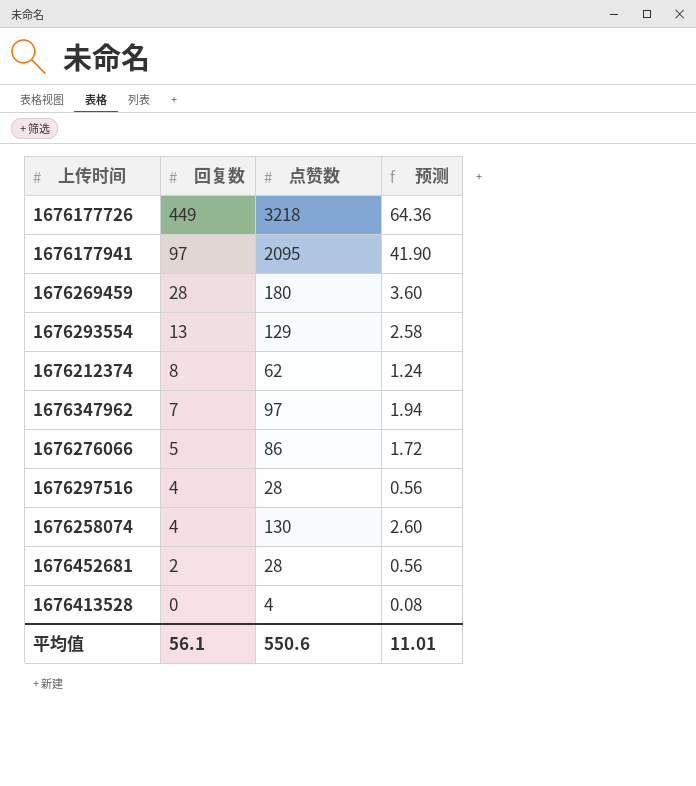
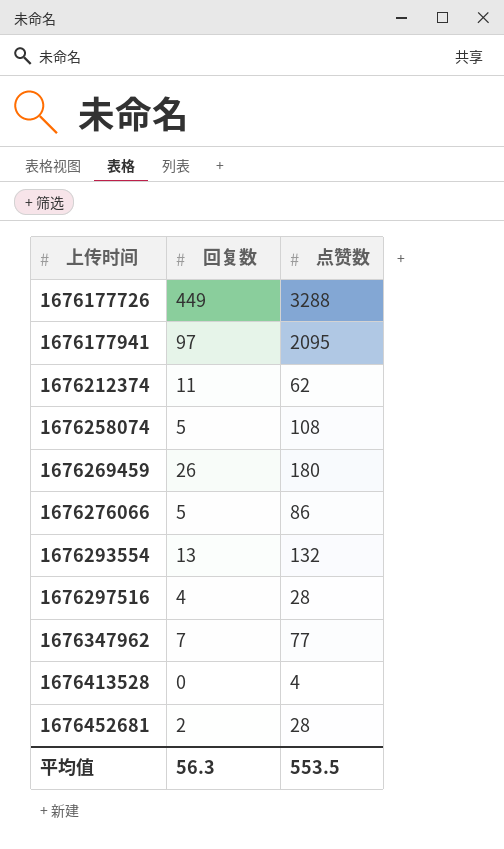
row order: 回复数 descending -> 上传时间 ascending
column 预测 | formula: [点赞数] * 0.02 -> none
1676177726 | 点赞数: 3218 -> 3288
1676212374 | 回复数: 8 -> 11
1676258074 | 回复数: 4 -> 5
1676258074 | 点赞数: 130 -> 108
1676269459 | 回复数: 28 -> 26
1676293554 | 点赞数: 129 -> 132
1676347962 | 点赞数: 97 -> 77
平均值 | 回复数: 56.1 -> 56.3
平均值 | 点赞数: 550.6 -> 553.5

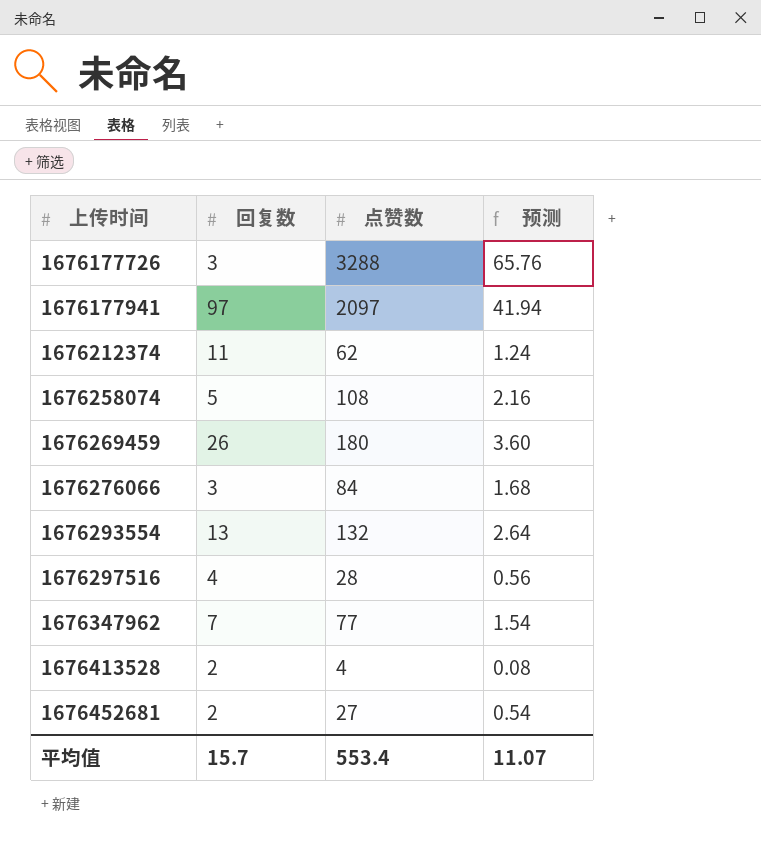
column 预测 | formula: none -> [点赞数] * 0.02
1676177726 | 回复数: 449 -> 3
1676177941 | 点赞数: 2095 -> 2097
1676276066 | 回复数: 5 -> 3
1676276066 | 点赞数: 86 -> 84
1676413528 | 回复数: 0 -> 2
1676452681 | 点赞数: 28 -> 27
平均值 | 回复数: 56.3 -> 15.7
平均值 | 点赞数: 553.5 -> 553.4

